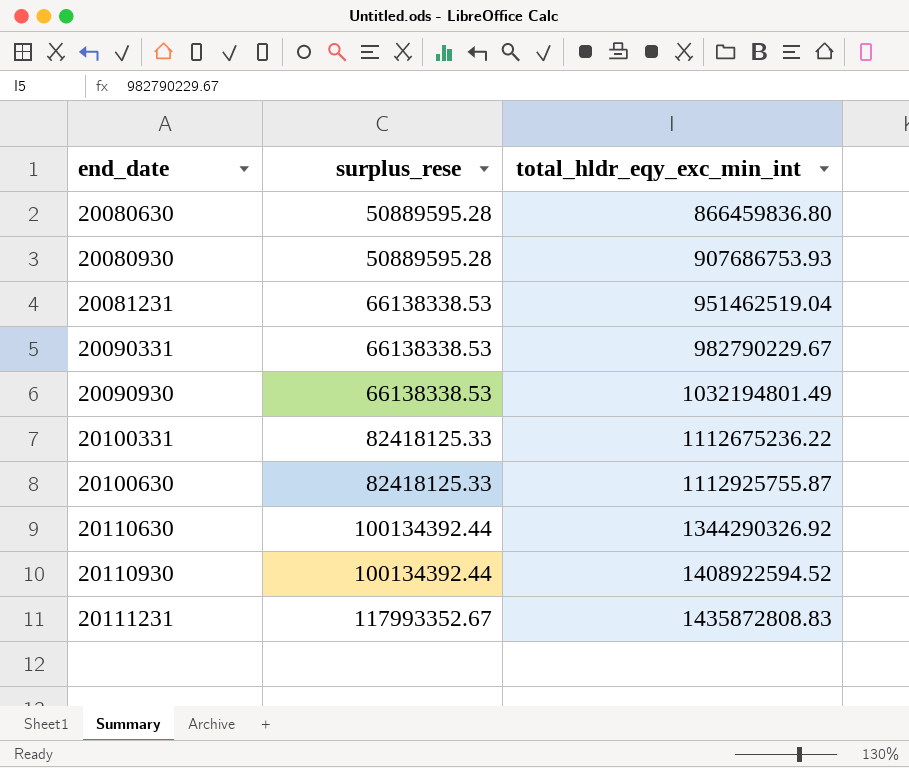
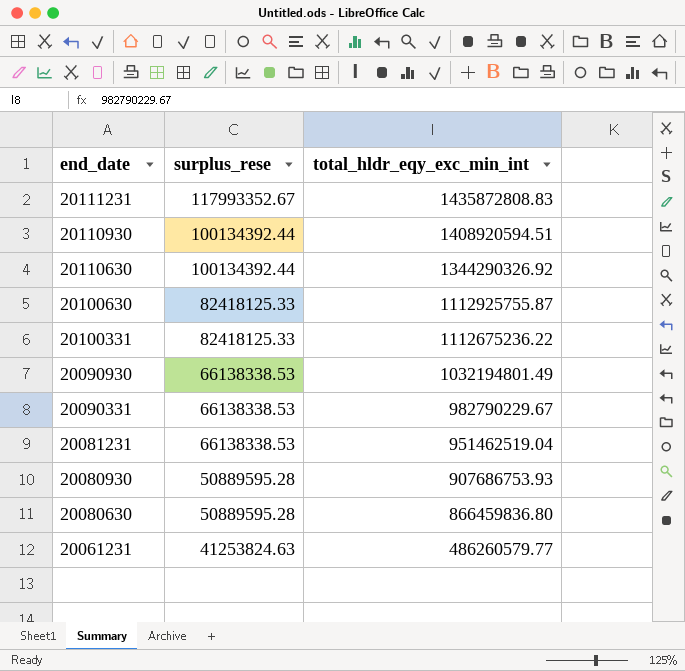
row order: end_date ascending -> end_date descending
20110930 | total_hldr_eqy_exc_min_int: 1408922594.52 -> 1408920594.51
row 20061231: none -> 41253824.63 | 486260579.77

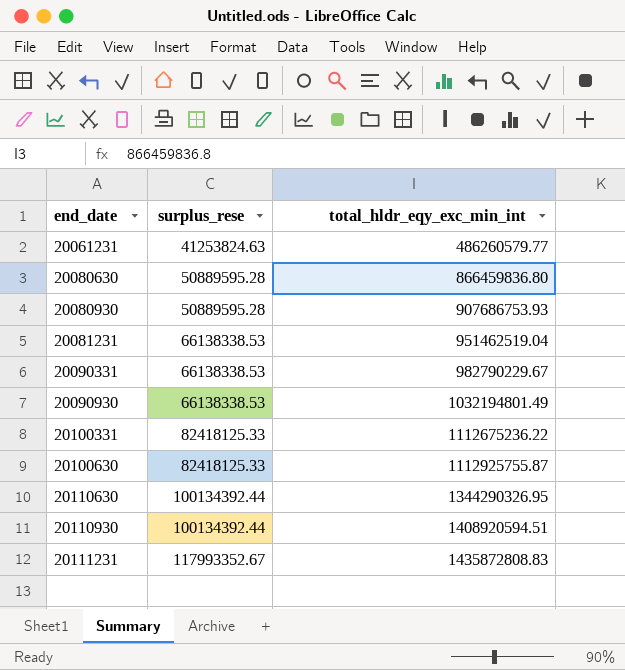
row order: end_date descending -> end_date ascending
20110630 | total_hldr_eqy_exc_min_int: 1344290326.92 -> 1344290326.95

